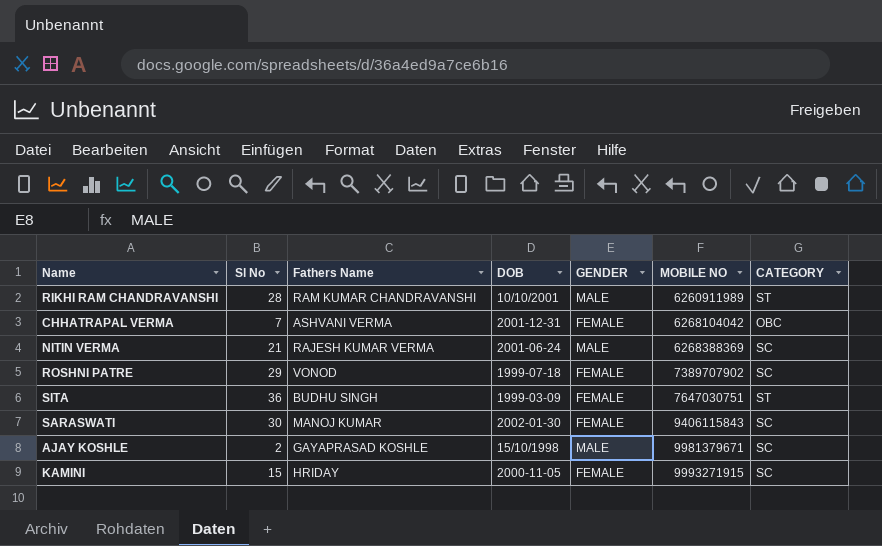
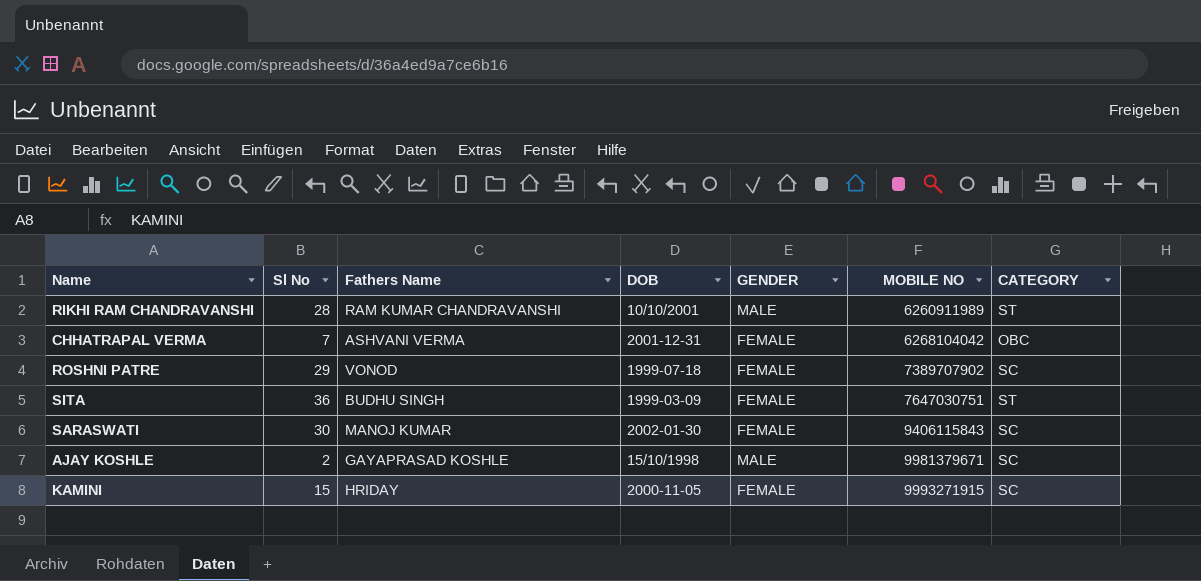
row NITIN VERMA: 21 | RAJESH KUMAR VERMA | 2001-06-24 | MALE | 6268388369 | SC -> none

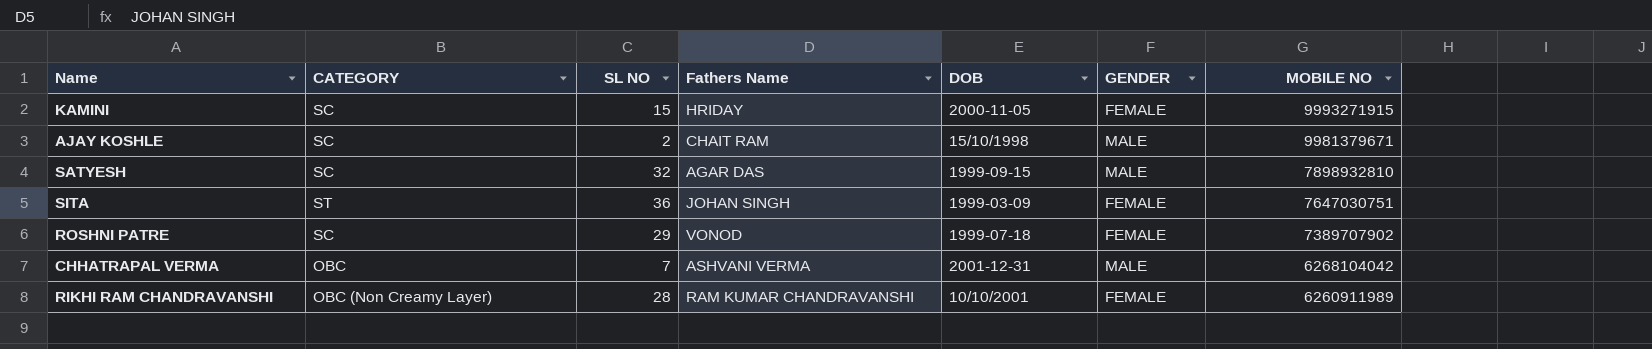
row order: MOBILE NO ascending -> MOBILE NO descending
column CATEGORY | position: 7 -> 2
column name: Sl No -> SL NO
row SARASWATI: 30 | MANOJ KUMAR | 2002-01-30 | FEMALE | 9406115843 | SC -> none
AJAY KOSHLE | Fathers Name: GAYAPRASAD KOSHLE -> CHAIT RAM
row SATYESH: none -> SC | 32 | AGAR DAS | 1999-09-15 | MALE | 7898932810
SITA | Fathers Name: BUDHU SINGH -> JOHAN SINGH
CHHATRAPAL VERMA | GENDER: FEMALE -> MALE
RIKHI RAM CHANDRAVANSHI | CATEGORY: ST -> OBC (Non Creamy Layer)
RIKHI RAM CHANDRAVANSHI | GENDER: MALE -> FEMALE

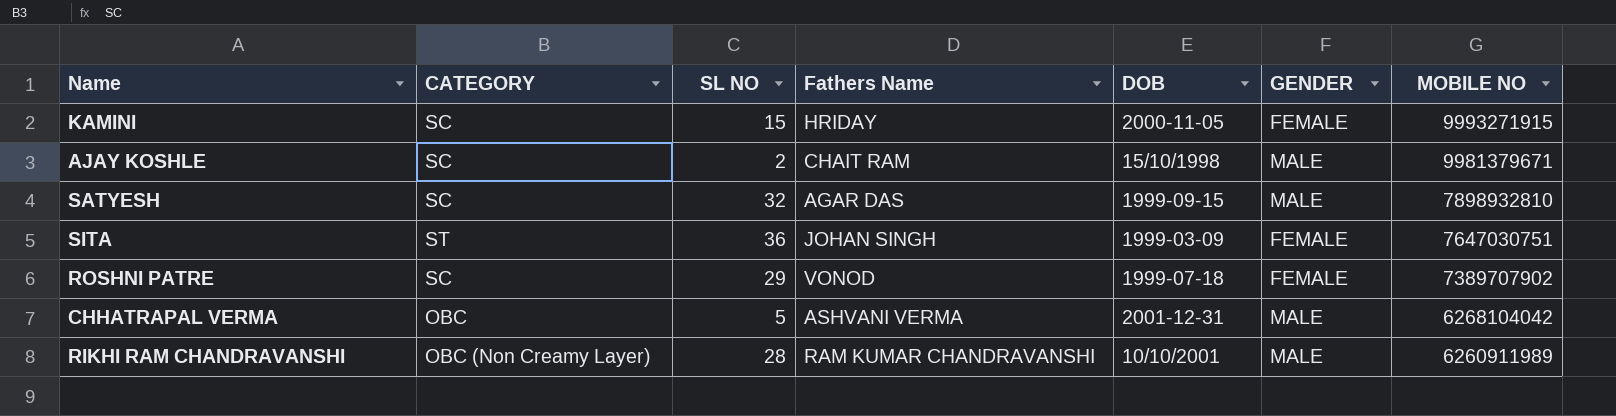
CHHATRAPAL VERMA | SL NO: 7 -> 5
RIKHI RAM CHANDRAVANSHI | GENDER: FEMALE -> MALE

